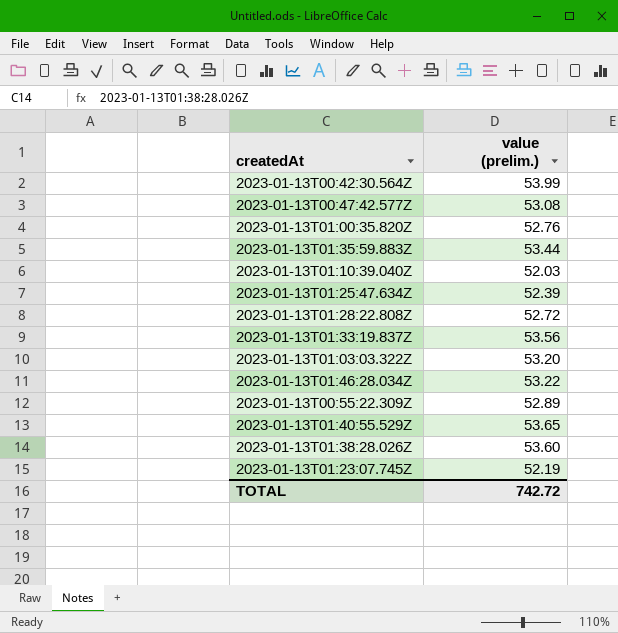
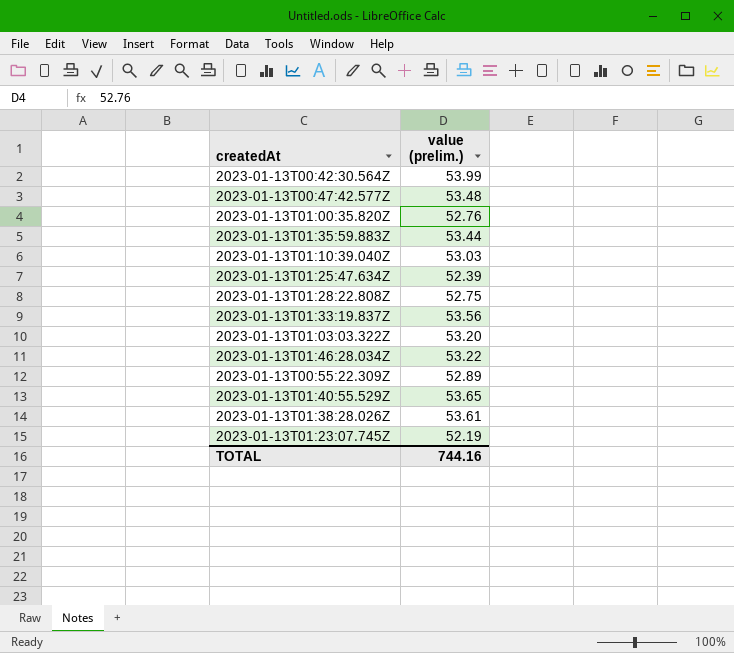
2023-01-13T00:47:42.577Z | value (prelim.): 53.08 -> 53.48
2023-01-13T01:10:39.040Z | value (prelim.): 52.03 -> 53.03
2023-01-13T01:28:22.808Z | value (prelim.): 52.72 -> 52.75
2023-01-13T01:38:28.026Z | value (prelim.): 53.60 -> 53.61
TOTAL | value (prelim.): 742.72 -> 744.16

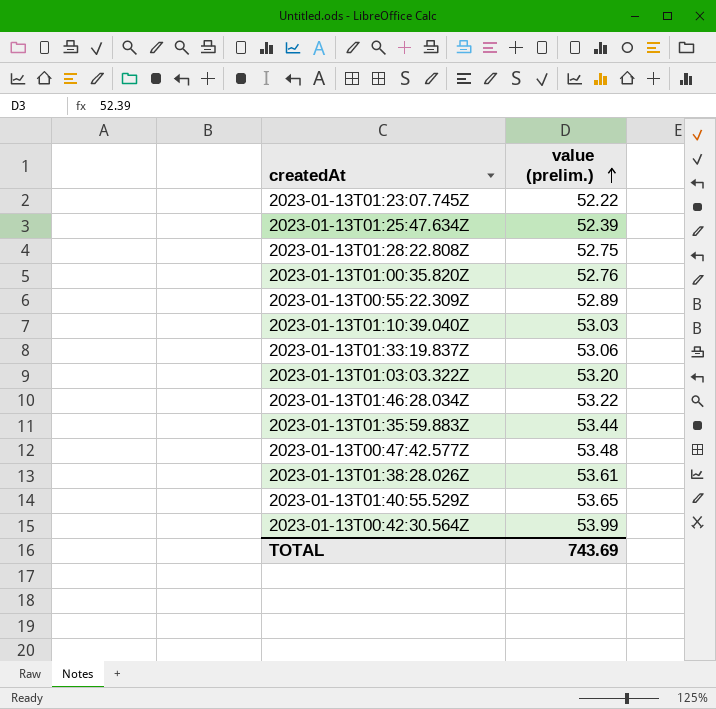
row order: none -> value (prelim.) ascending
2023-01-13T01:23:07.745Z | value (prelim.): 52.19 -> 52.22
2023-01-13T01:33:19.837Z | value (prelim.): 53.56 -> 53.06
TOTAL | value (prelim.): 744.16 -> 743.69

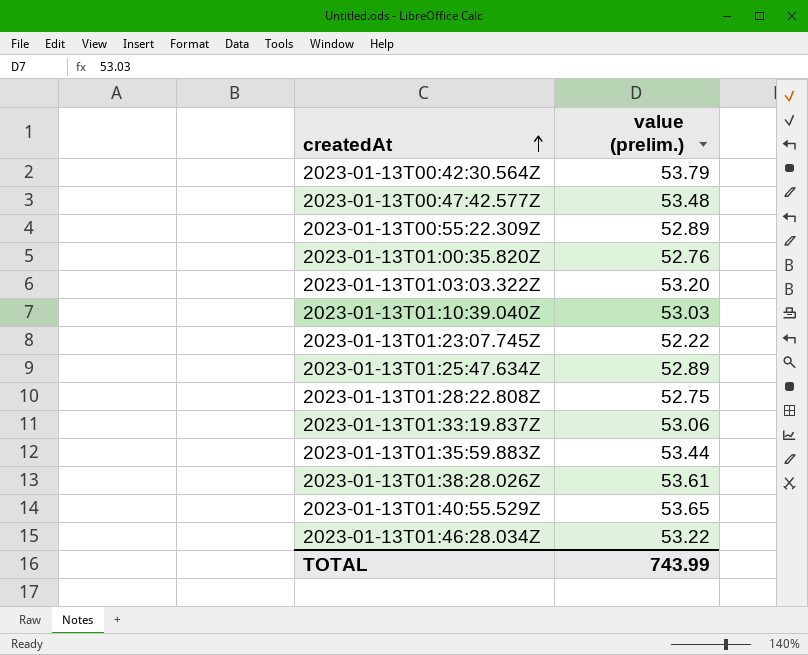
row order: value (prelim.) ascending -> createdAt ascending
2023-01-13T00:42:30.564Z | value (prelim.): 53.99 -> 53.79
2023-01-13T01:25:47.634Z | value (prelim.): 52.39 -> 52.89
TOTAL | value (prelim.): 743.69 -> 743.99

